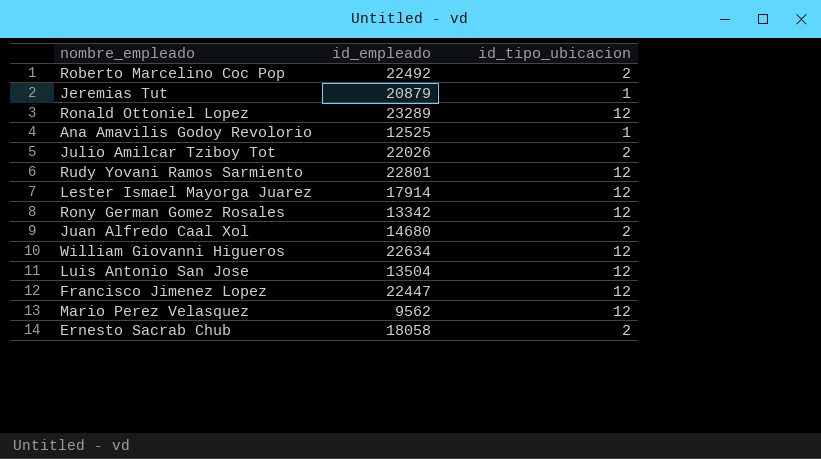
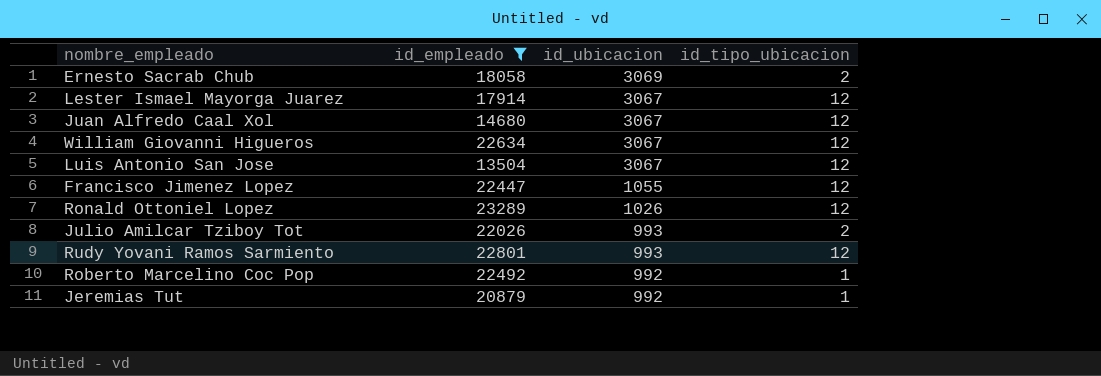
filter: none -> id_empleado >= 13504
row order: none -> id_ubicacion descending
column id_ubicacion | position: none -> 3
Juan Alfredo Caal Xol | id_tipo_ubicacion: 2 -> 12
Roberto Marcelino Coc Pop | id_tipo_ubicacion: 2 -> 1

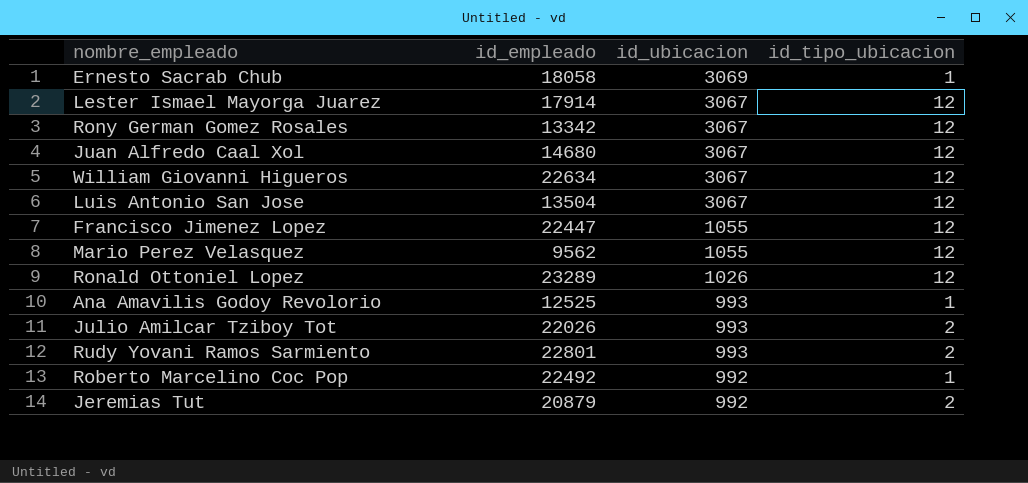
filter: id_empleado >= 13504 -> none
Ernesto Sacrab Chub | id_tipo_ubicacion: 2 -> 1
Rudy Yovani Ramos Sarmiento | id_tipo_ubicacion: 12 -> 2
Jeremias Tut | id_tipo_ubicacion: 1 -> 2

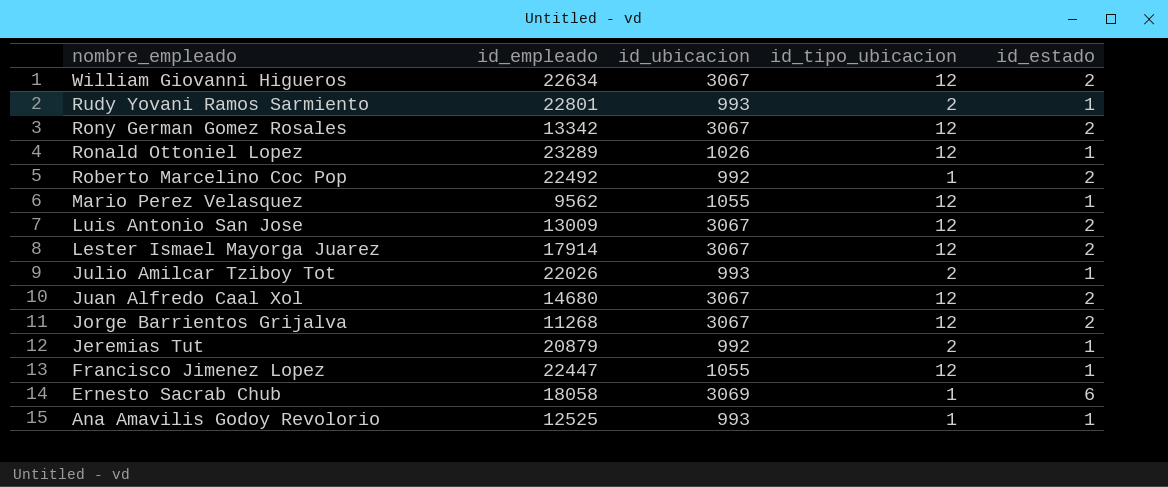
row order: id_ubicacion descending -> nombre_empleado descending
column id_estado | position: none -> 5
Luis Antonio San Jose | id_empleado: 13504 -> 13009
row Jorge Barrientos Grijalva: none -> 11268 | 3067 | 12 | 2

